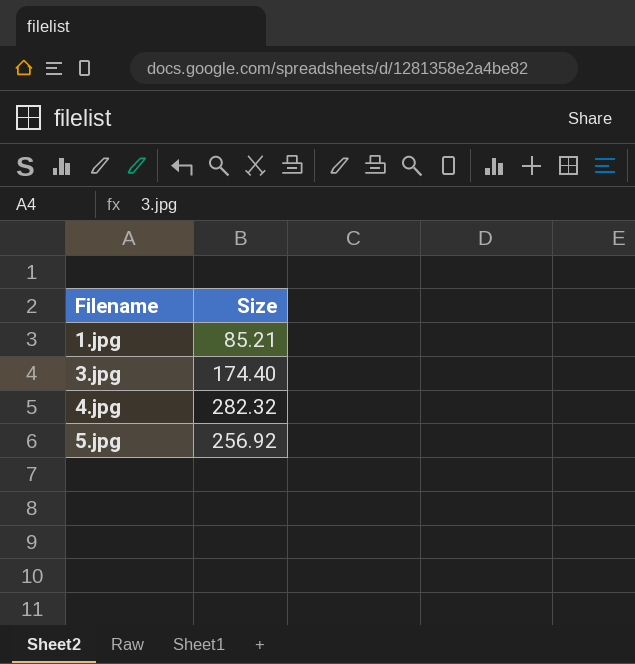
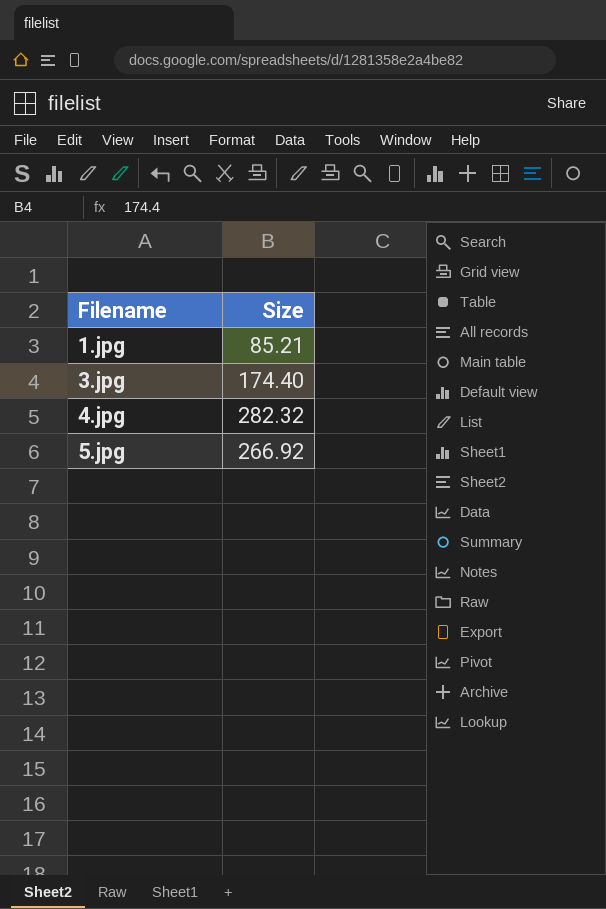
5.jpg | Size: 256.92 -> 266.92

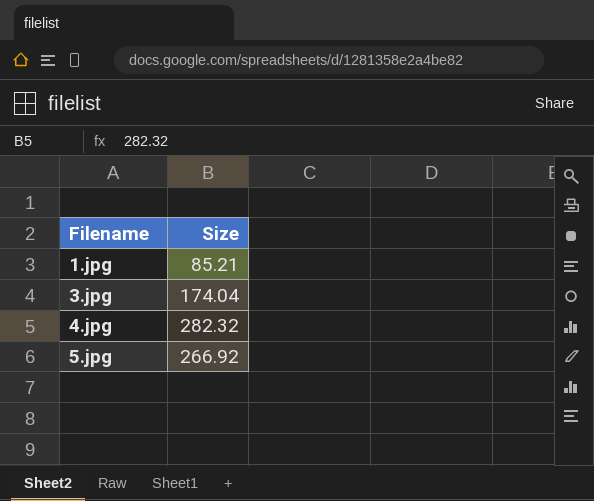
3.jpg | Size: 174.40 -> 174.04

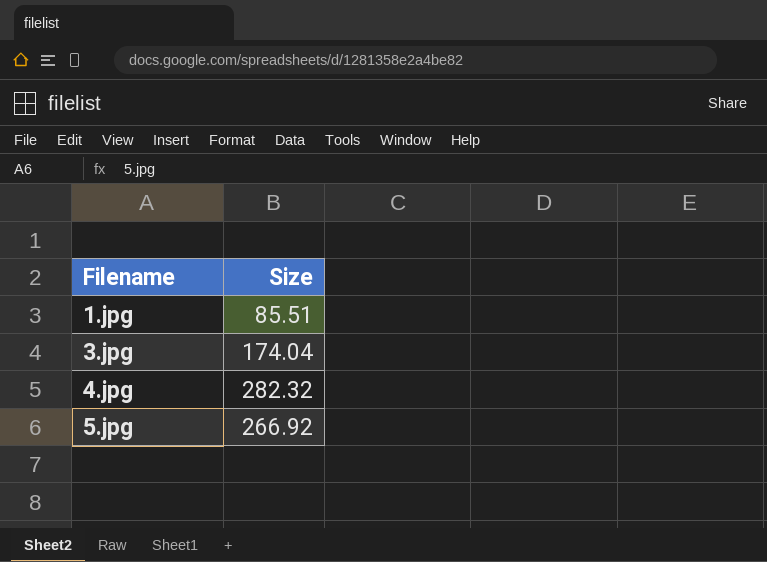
1.jpg | Size: 85.21 -> 85.51

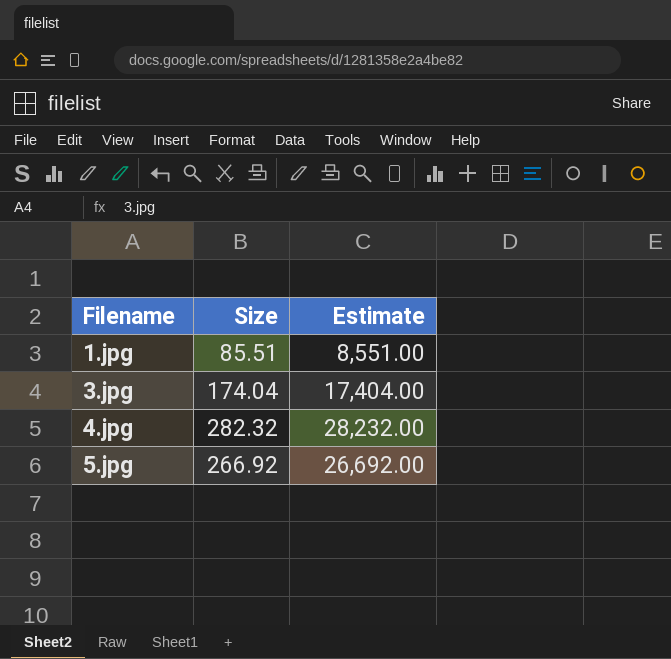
column Estimate | formula: none -> [Size] * 100

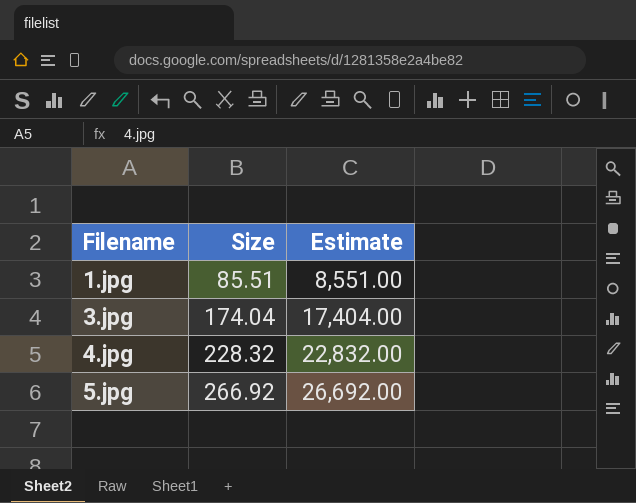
4.jpg | Size: 282.32 -> 228.32
4.jpg | Estimate: 28,232.00 -> 22,832.00

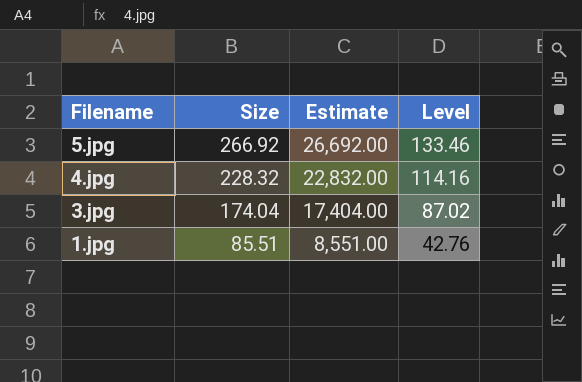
row order: Filename ascending -> Filename descending
column Level | formula: none -> [Size] * 0.5

